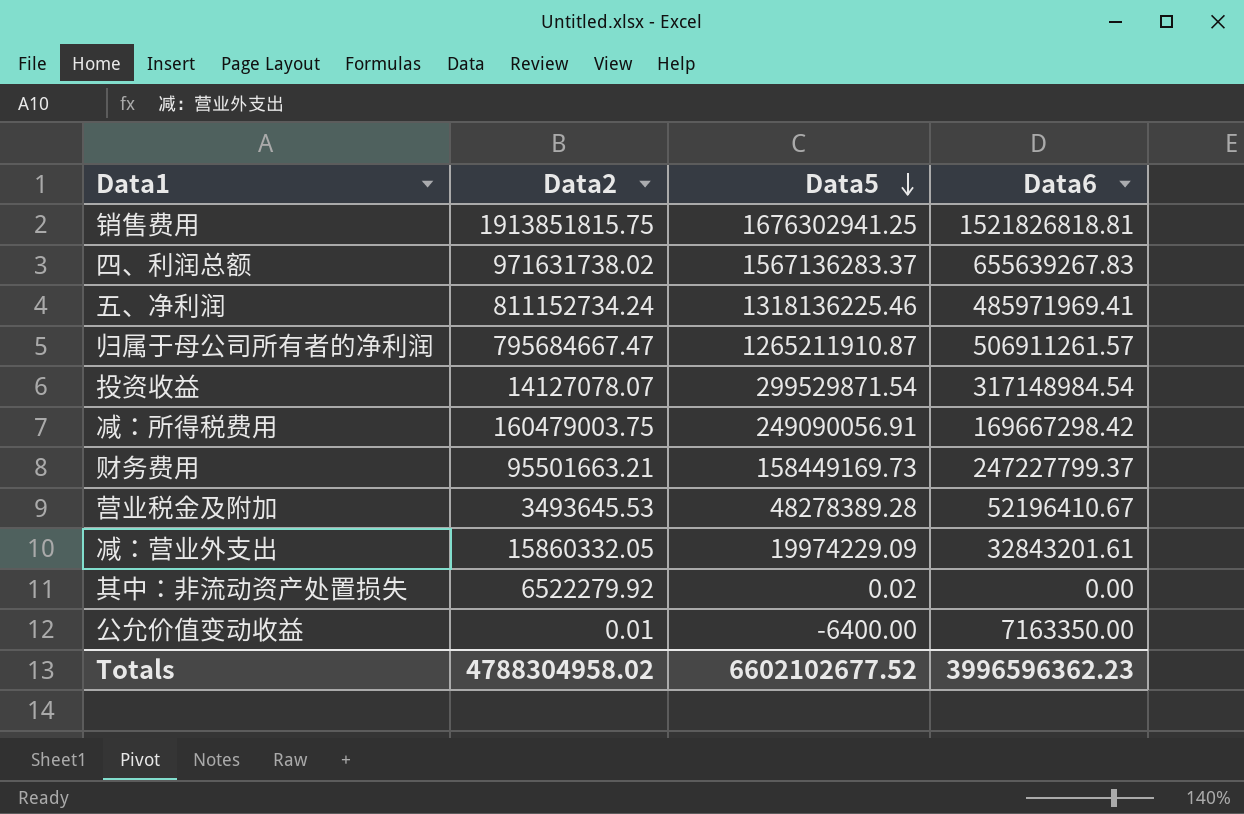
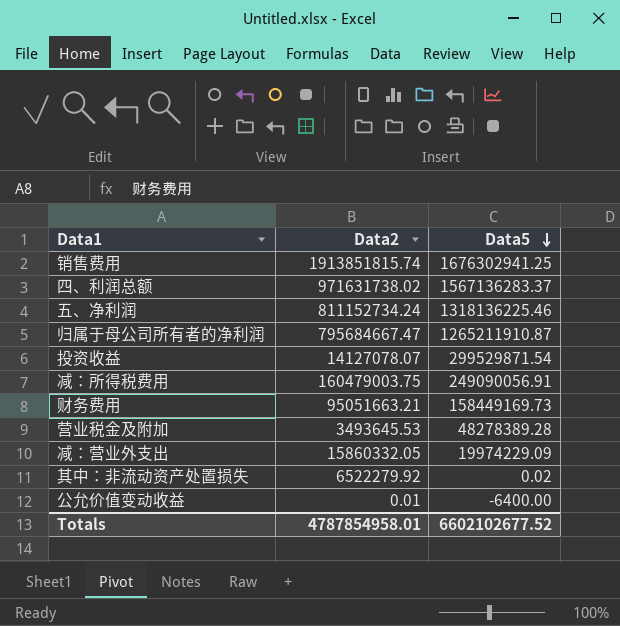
column Data6 | position: 4 -> none
销售费用 | Data2: 1913851815.75 -> 1913851815.74
财务费用 | Data2: 95501663.21 -> 95051663.21
Totals | Data2: 4788304958.02 -> 4787854958.01

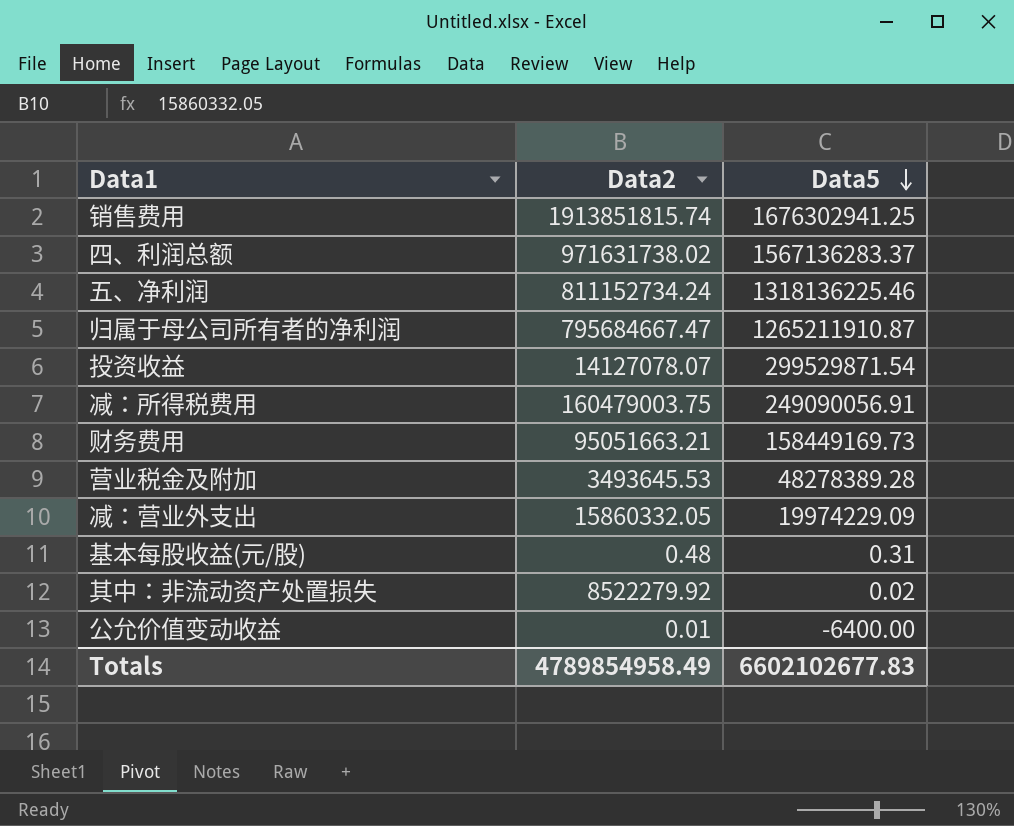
row 基本每股收益(元/股): none -> 0.48 | 0.31
其中：非流动资产处置损失 | Data2: 6522279.92 -> 8522279.92
Totals | Data2: 4787854958.01 -> 4789854958.49
Totals | Data5: 6602102677.52 -> 6602102677.83

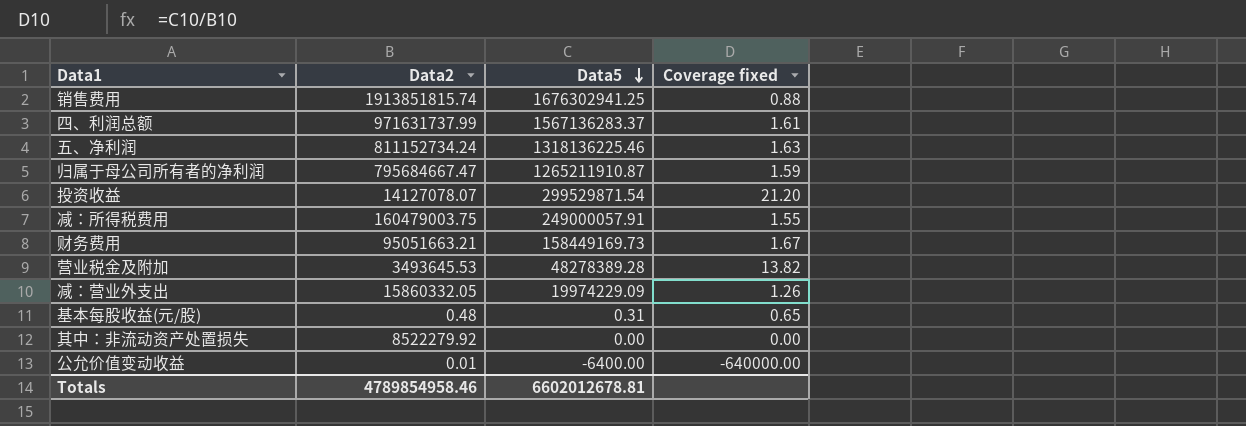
column Coverage fixed | formula: none -> [Data5] / [Data2]
四、利润总额 | Data2: 971631738.02 -> 971631737.99
减：所得税费用 | Data5: 249090056.91 -> 249000057.91
其中：非流动资产处置损失 | Data5: 0.02 -> 0.00
Totals | Data2: 4789854958.49 -> 4789854958.46
Totals | Data5: 6602102677.83 -> 6602012678.81

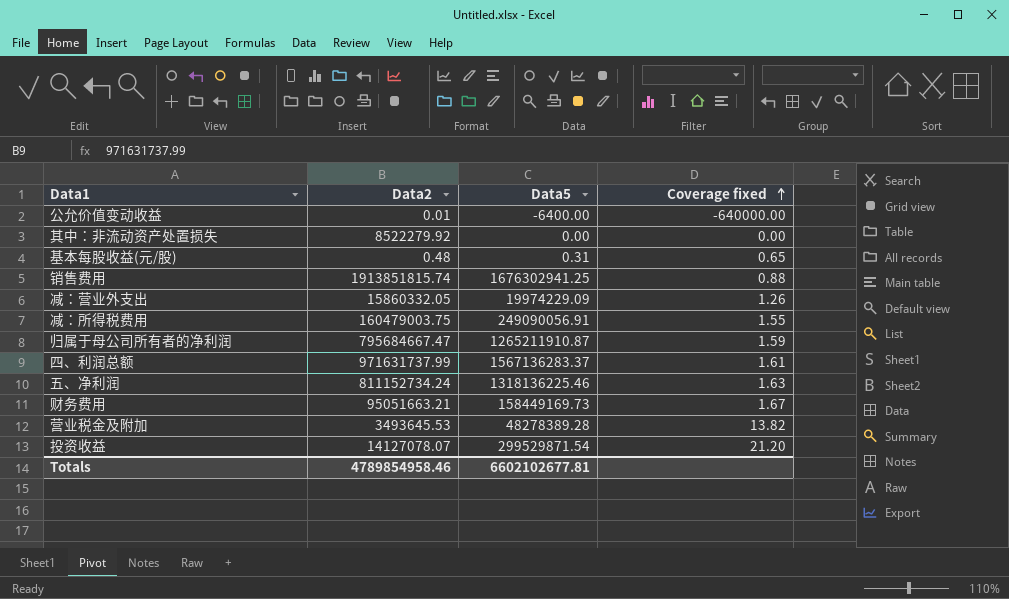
row order: Data5 descending -> Coverage fixed ascending
减：所得税费用 | Data5: 249000057.91 -> 249090056.91
Totals | Data5: 6602012678.81 -> 6602102677.81

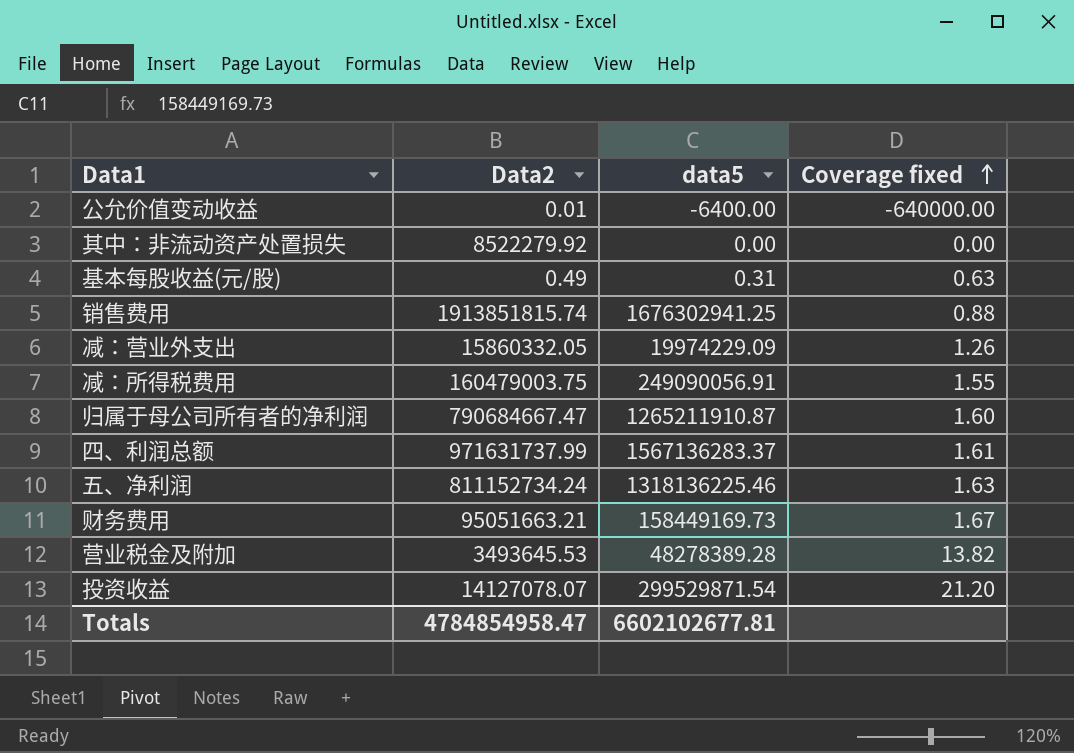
column name: Data5 -> data5
基本每股收益(元/股) | Data2: 0.48 -> 0.49
基本每股收益(元/股) | Coverage fixed: 0.65 -> 0.63
归属于母公司所有者的净利润 | Data2: 795684667.47 -> 790684667.47
归属于母公司所有者的净利润 | Coverage fixed: 1.59 -> 1.60
Totals | Data2: 4789854958.46 -> 4784854958.47

